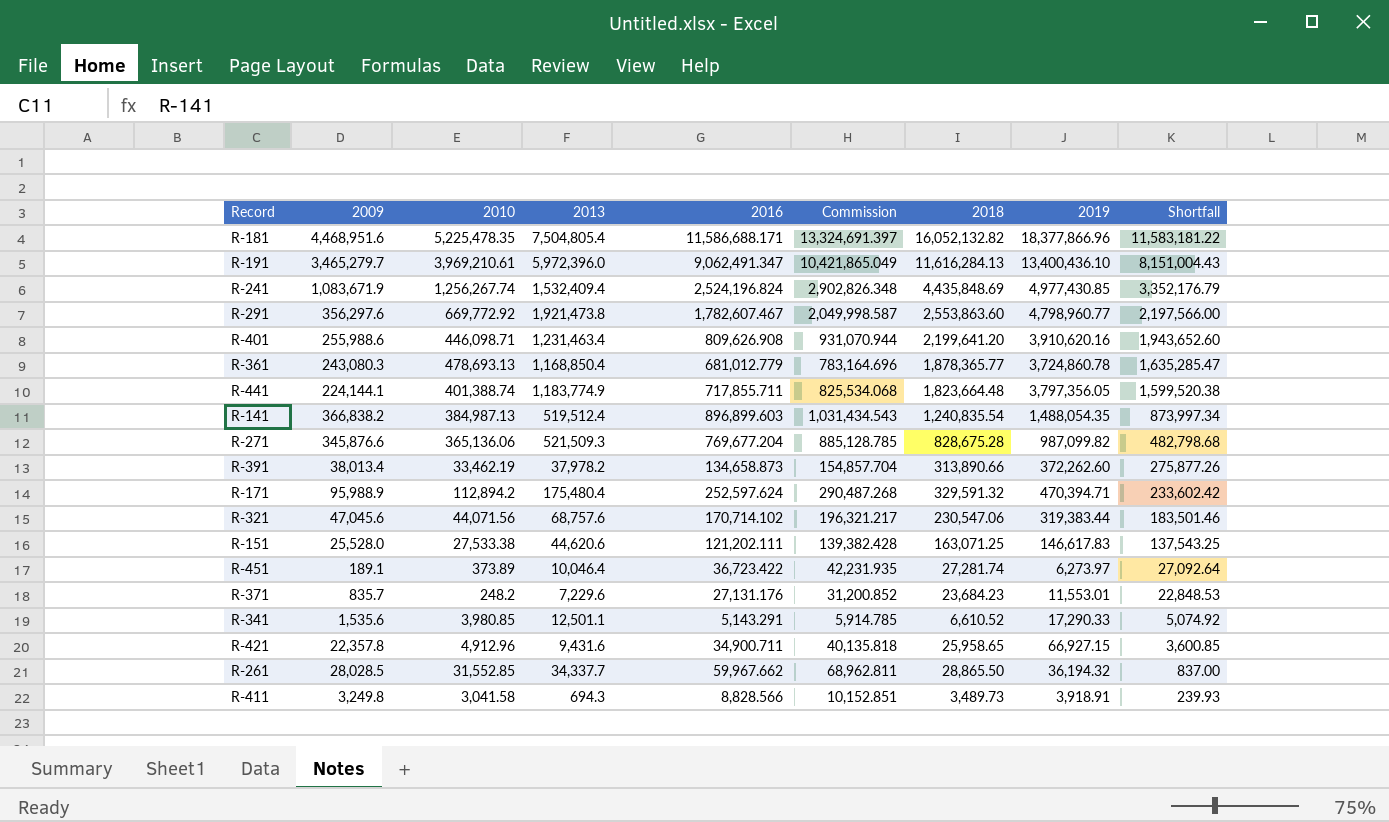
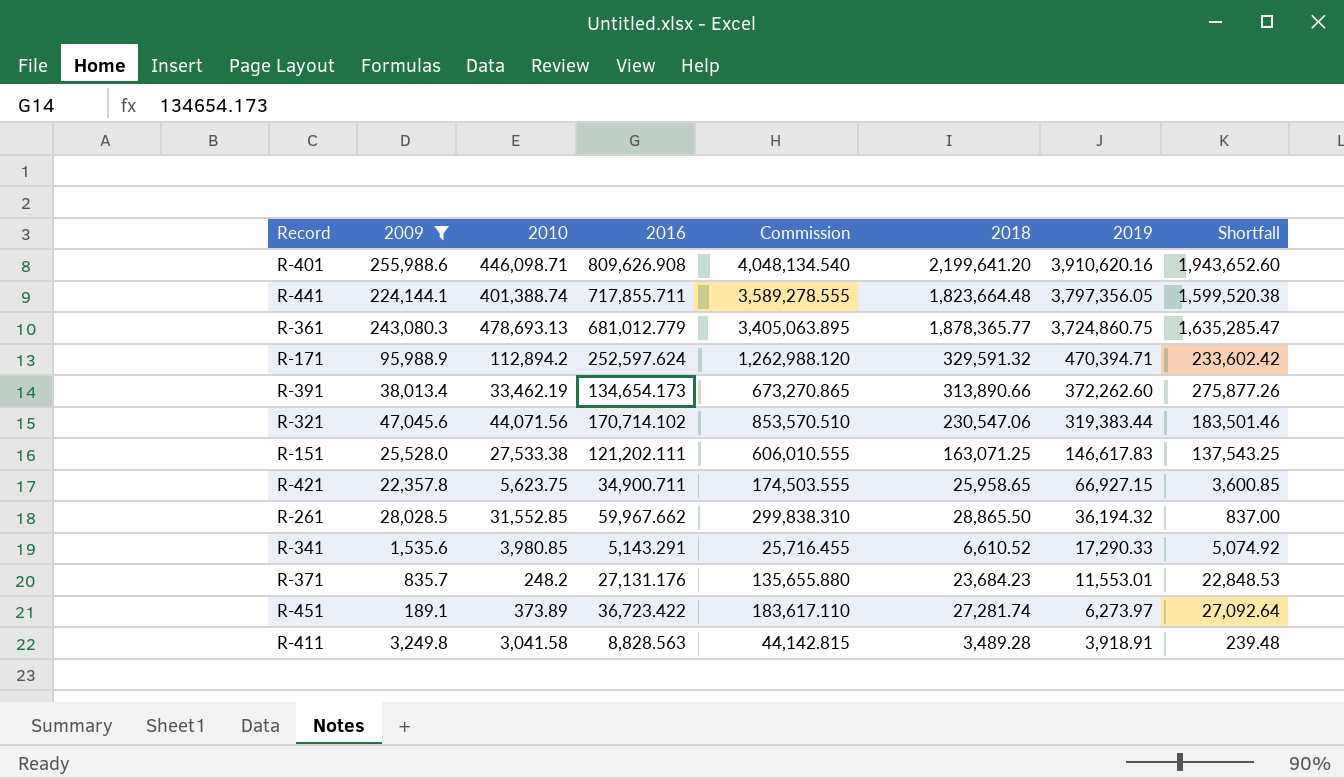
filter: none -> 2009 <= 255,988.6
row order: Shortfall descending -> 2019 descending
column 2013 | position: 4 -> none
column Commission | formula: [2016] * 1.15 -> [2016] * 5
R-361 | 2019: 3,724,860.78 -> 3,724,860.75
R-391 | 2016: 134,658.873 -> 134,654.173
R-421 | 2010: 4,912.96 -> 5,623.75
R-411 | 2016: 8,828.566 -> 8,828.563
R-411 | 2018: 3,489.73 -> 3,489.28
R-411 | Shortfall: 239.93 -> 239.48

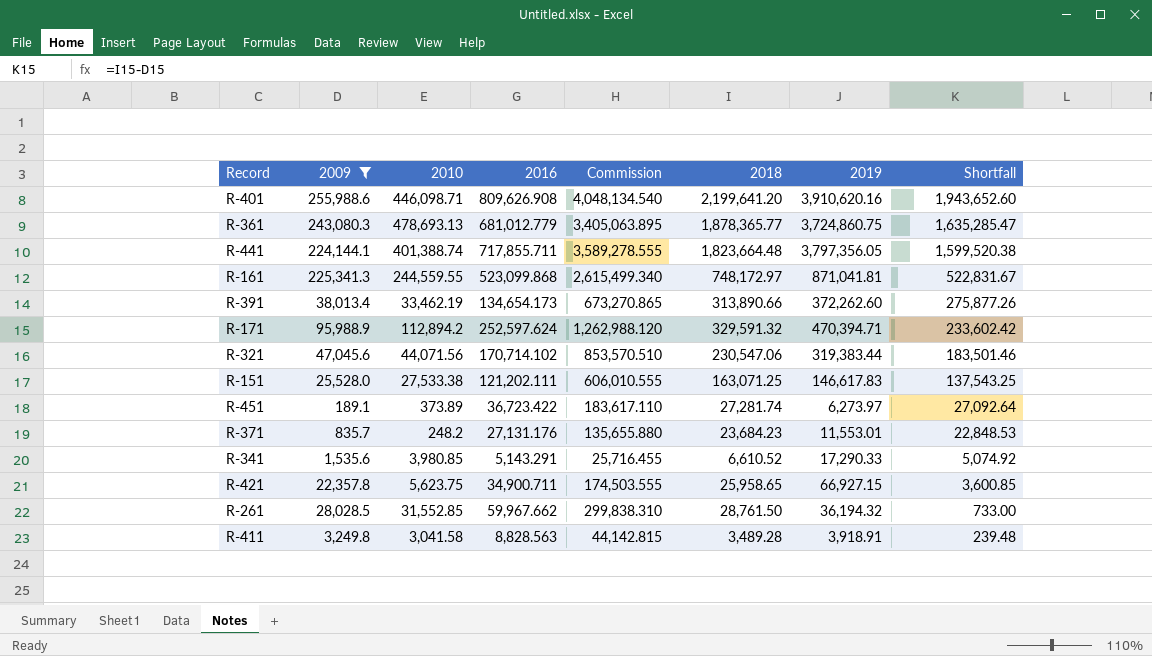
row order: 2019 descending -> Shortfall descending
row R-161: none -> 225,341.3 | 244,559.55 | 523,099.868 | 2,615,499.340 | 748,172.97 | 871,041.81 | 522,831.67
R-261 | 2018: 28,865.50 -> 28,761.50
R-261 | Shortfall: 837.00 -> 733.00

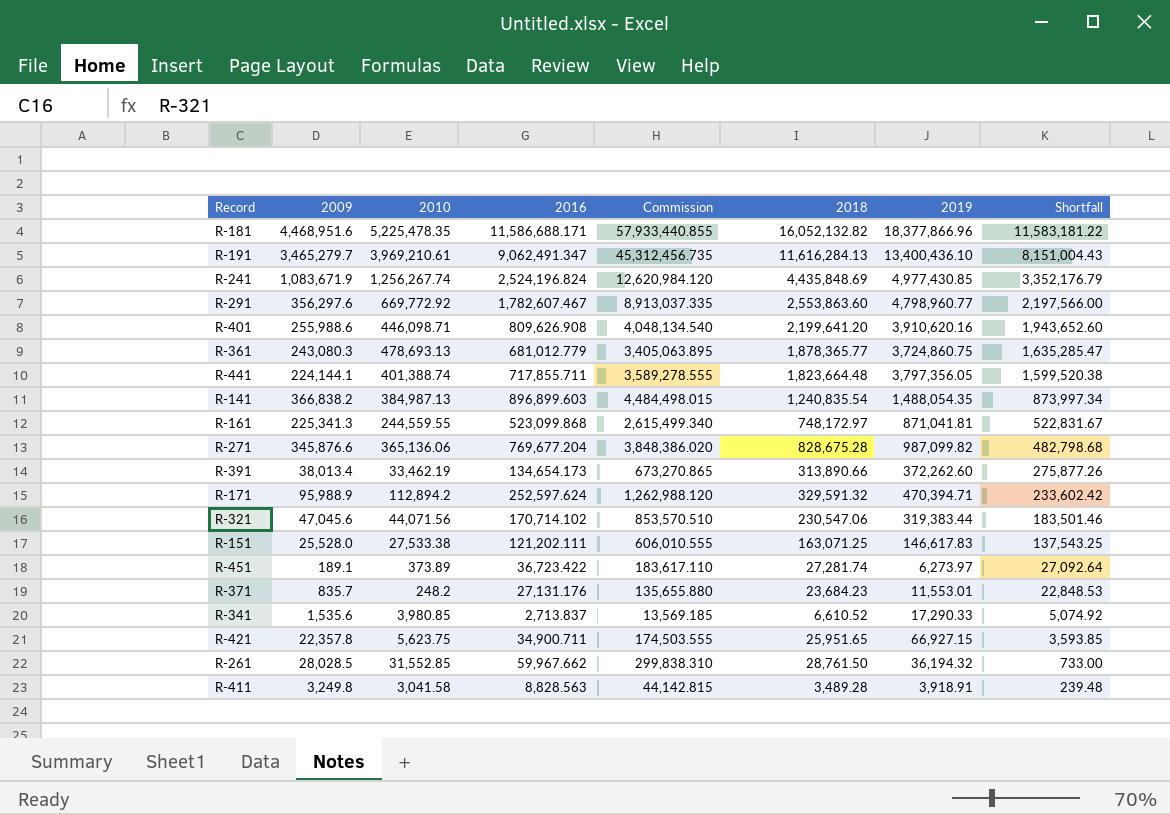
filter: 2009 <= 255,988.6 -> none
R-341 | 2016: 5,143.291 -> 2,713.837
R-341 | Commission: 25,716.455 -> 13,569.185
R-421 | 2018: 25,958.65 -> 25,951.65
R-421 | Shortfall: 3,600.85 -> 3,593.85

